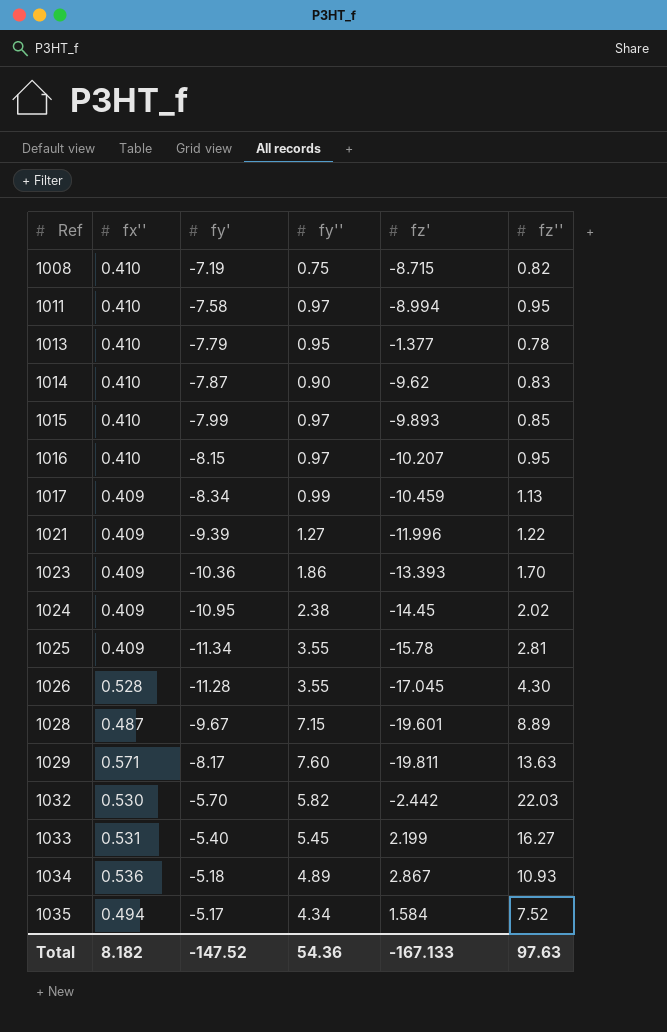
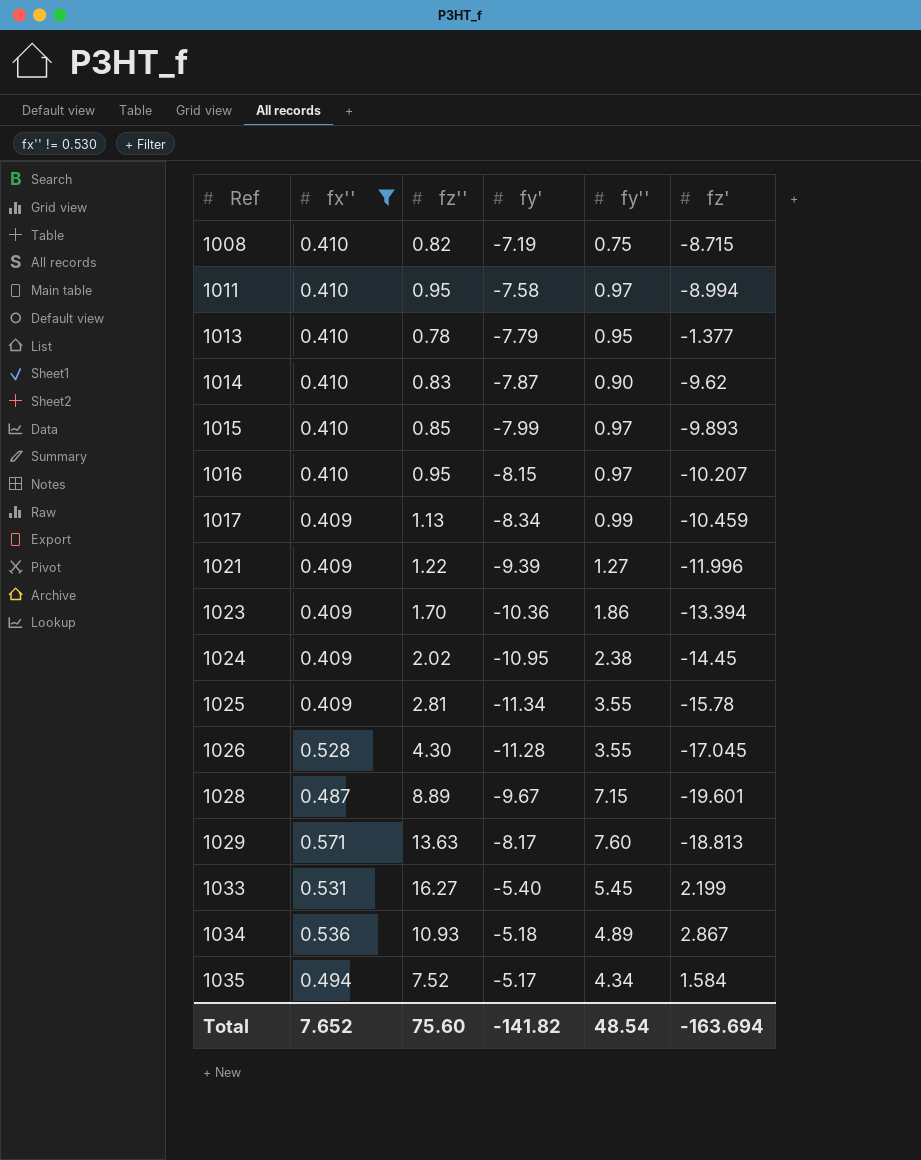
filter: none -> fx'' != 0.530
column fz'' | position: 6 -> 3
1023 | fz': -13.393 -> -13.394
1029 | fz': -19.811 -> -18.813
Total | fx'': 8.182 -> 7.652
Total | fz'': 97.63 -> 75.60
Total | fy': -147.52 -> -141.82
Total | fy'': 54.36 -> 48.54
Total | fz': -167.133 -> -163.694

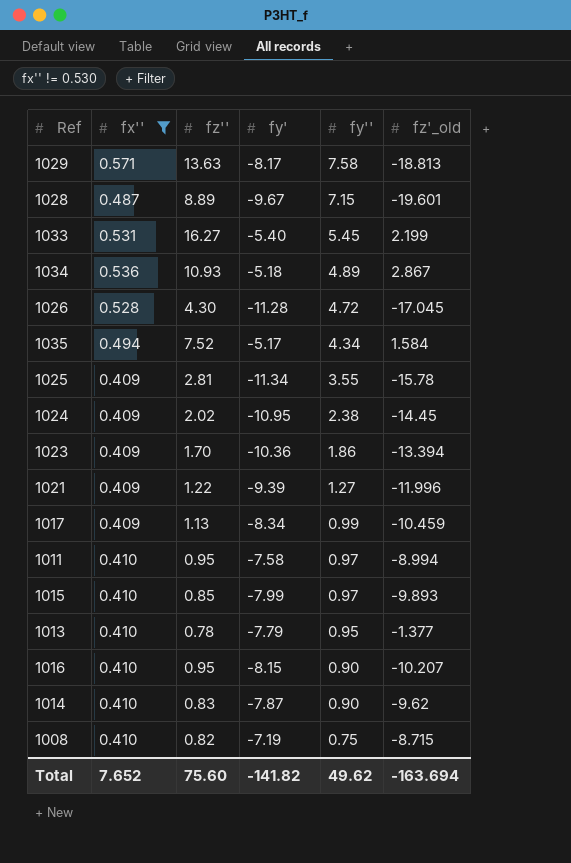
row order: Ref ascending -> fy'' descending
column name: fz' -> fz'_old
1029 | fy'': 7.60 -> 7.58
1026 | fy'': 3.55 -> 4.72
1016 | fy'': 0.97 -> 0.90
Total | fy'': 48.54 -> 49.62

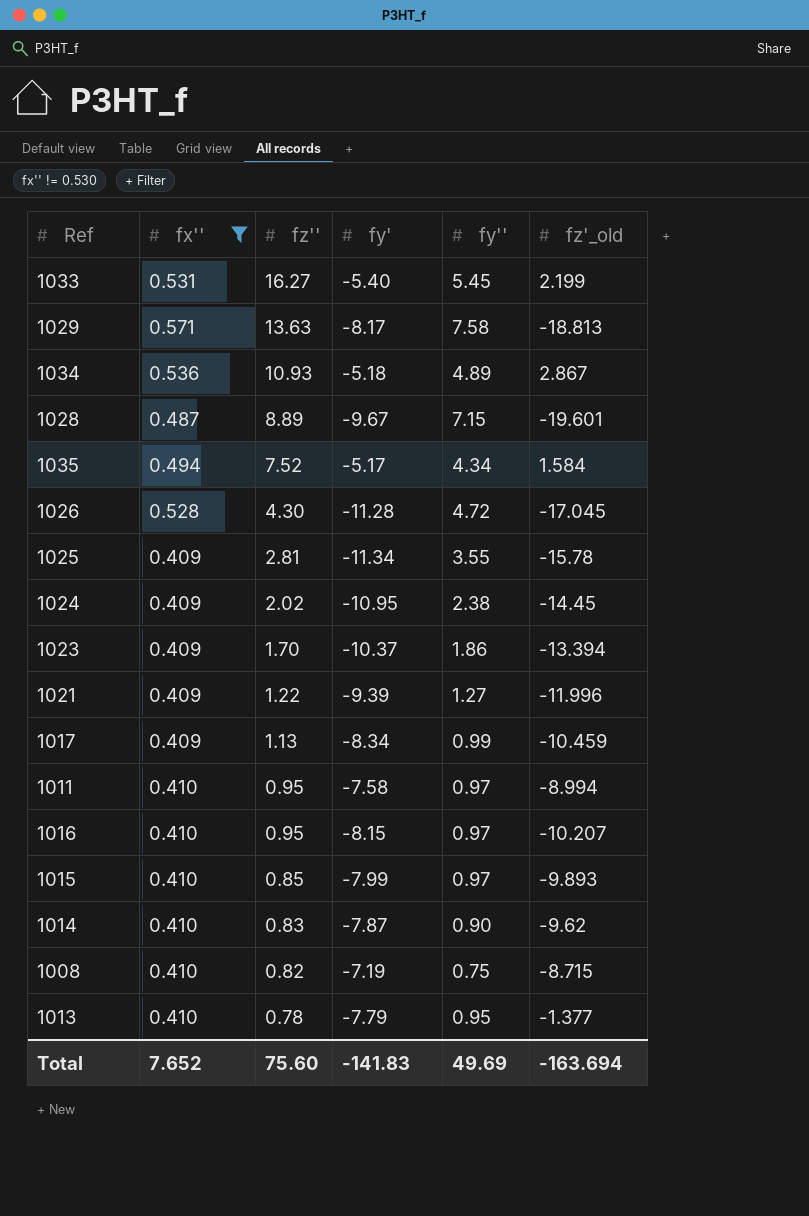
row order: fy'' descending -> fz'' descending
1023 | fy': -10.36 -> -10.37
1016 | fy'': 0.90 -> 0.97
Total | fy': -141.82 -> -141.83
Total | fy'': 49.62 -> 49.69

